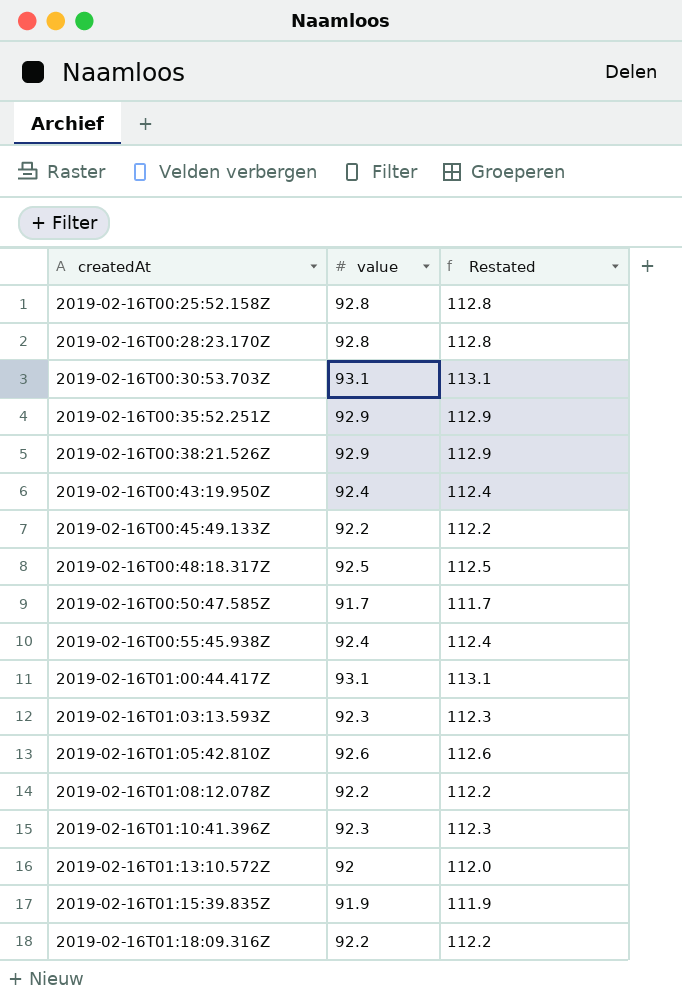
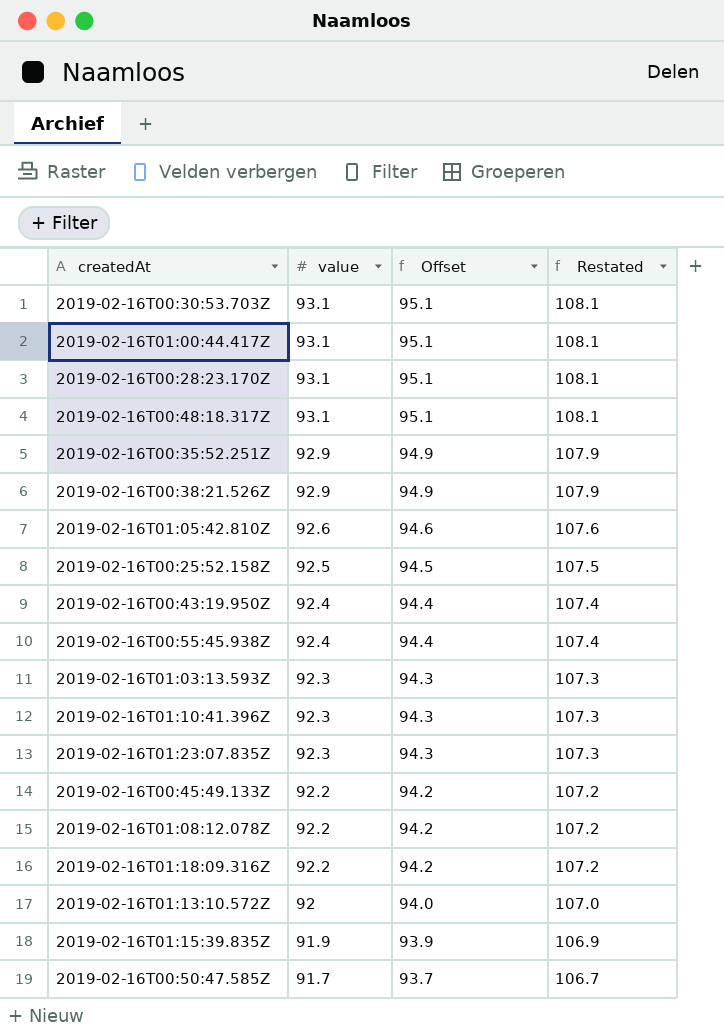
row order: createdAt ascending -> value descending
column Offset | formula: none -> [value] + 2
column Restated | formula: [value] + 20 -> [value] + 15
2019-02-16T00:28:23.170Z | value: 92.8 -> 93.1
2019-02-16T00:48:18.317Z | value: 92.5 -> 93.1
2019-02-16T00:25:52.158Z | value: 92.8 -> 92.5
row 2019-02-16T01:23:07.835Z: none -> 92.3 | 94.3 | 107.3

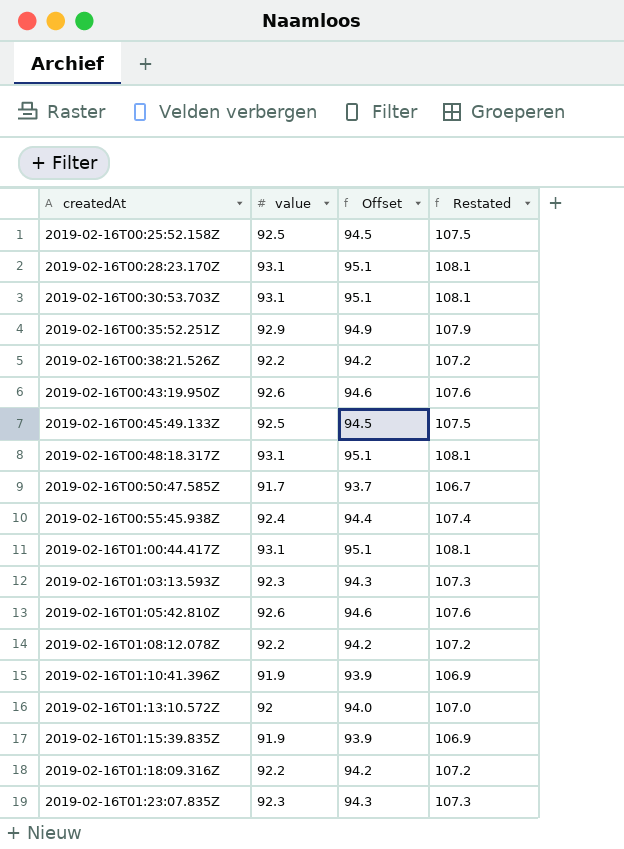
row order: value descending -> createdAt ascending
2019-02-16T00:38:21.526Z | value: 92.9 -> 92.2
2019-02-16T00:38:21.526Z | Offset: 94.9 -> 94.2
2019-02-16T00:38:21.526Z | Restated: 107.9 -> 107.2
2019-02-16T00:43:19.950Z | value: 92.4 -> 92.6
2019-02-16T00:43:19.950Z | Offset: 94.4 -> 94.6
2019-02-16T00:43:19.950Z | Restated: 107.4 -> 107.6
2019-02-16T00:45:49.133Z | value: 92.2 -> 92.5
2019-02-16T00:45:49.133Z | Offset: 94.2 -> 94.5
2019-02-16T00:45:49.133Z | Restated: 107.2 -> 107.5
2019-02-16T01:10:41.396Z | value: 92.3 -> 91.9
2019-02-16T01:10:41.396Z | Offset: 94.3 -> 93.9
2019-02-16T01:10:41.396Z | Restated: 107.3 -> 106.9

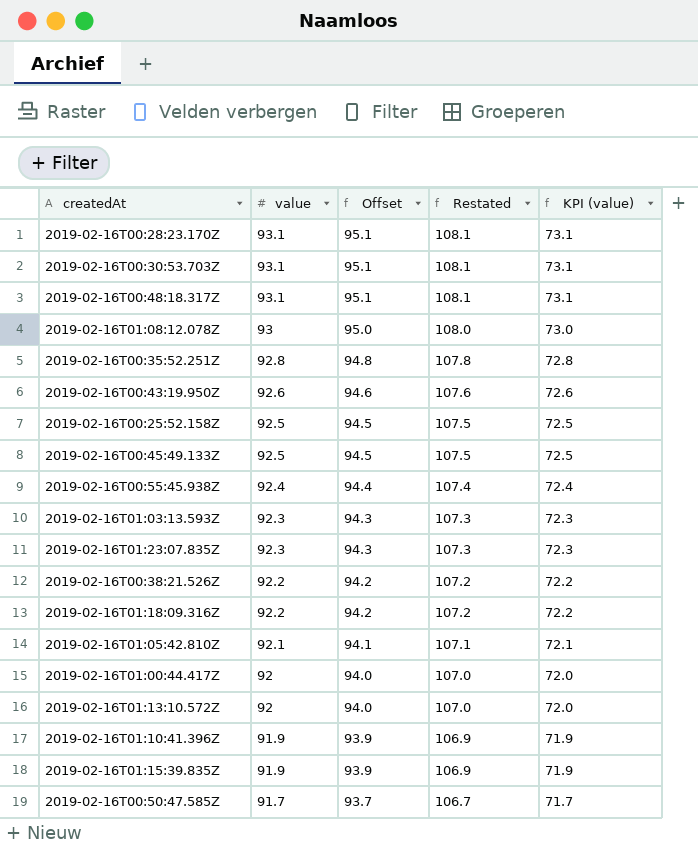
row order: createdAt ascending -> value descending
column KPI (value) | formula: none -> [value] - 20
2019-02-16T01:08:12.078Z | value: 92.2 -> 93
2019-02-16T01:08:12.078Z | Offset: 94.2 -> 95.0
2019-02-16T01:08:12.078Z | Restated: 107.2 -> 108.0
2019-02-16T00:35:52.251Z | value: 92.9 -> 92.8
2019-02-16T00:35:52.251Z | Offset: 94.9 -> 94.8
2019-02-16T00:35:52.251Z | Restated: 107.9 -> 107.8
2019-02-16T01:05:42.810Z | value: 92.6 -> 92.1
2019-02-16T01:05:42.810Z | Offset: 94.6 -> 94.1
2019-02-16T01:05:42.810Z | Restated: 107.6 -> 107.1
2019-02-16T01:00:44.417Z | value: 93.1 -> 92
2019-02-16T01:00:44.417Z | Offset: 95.1 -> 94.0
2019-02-16T01:00:44.417Z | Restated: 108.1 -> 107.0

